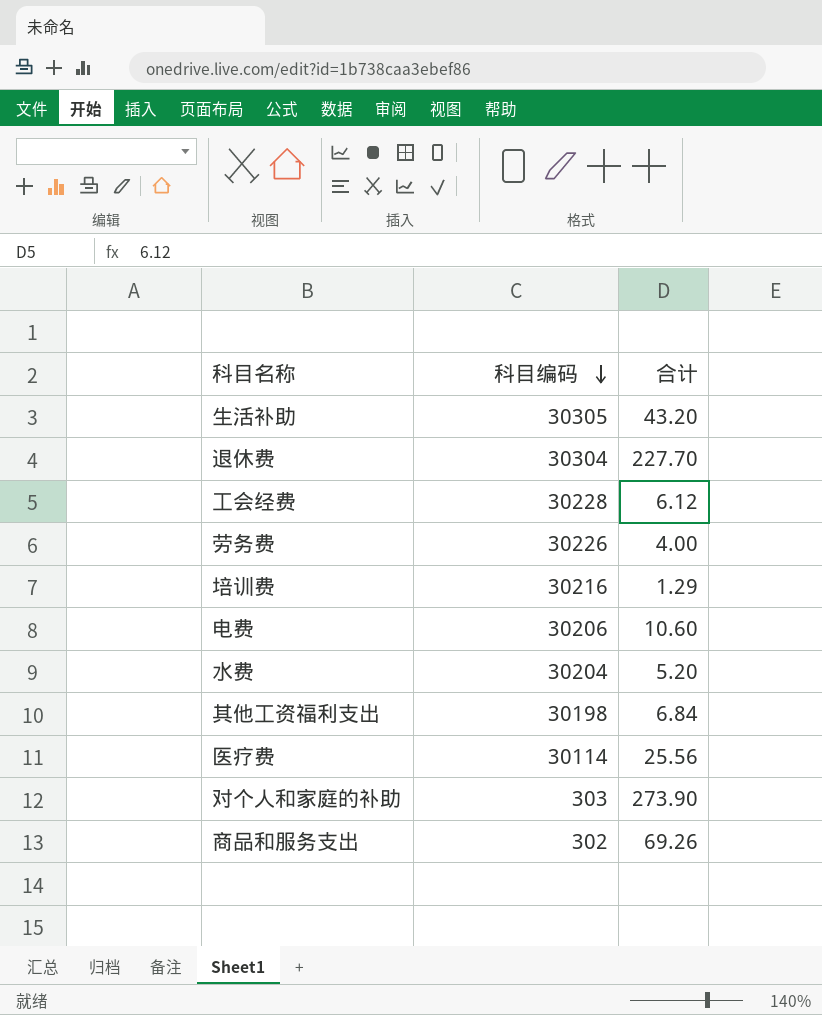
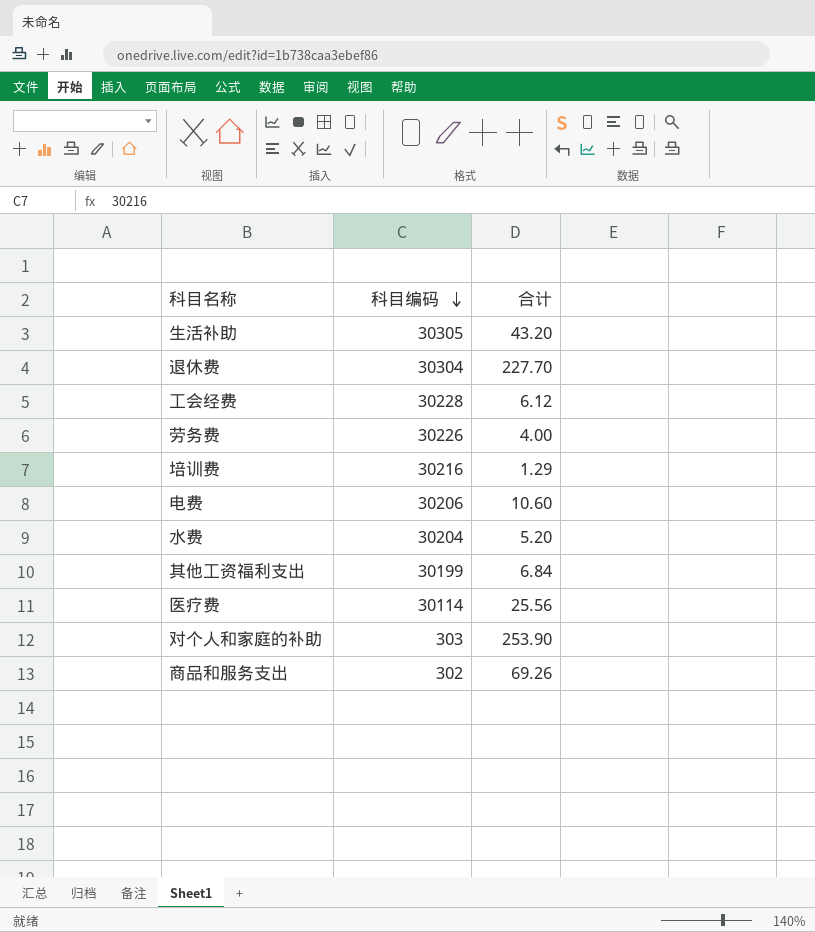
其他工资福利支出 | 科目编码: 30198 -> 30199
对个人和家庭的补助 | 合计: 273.90 -> 253.90

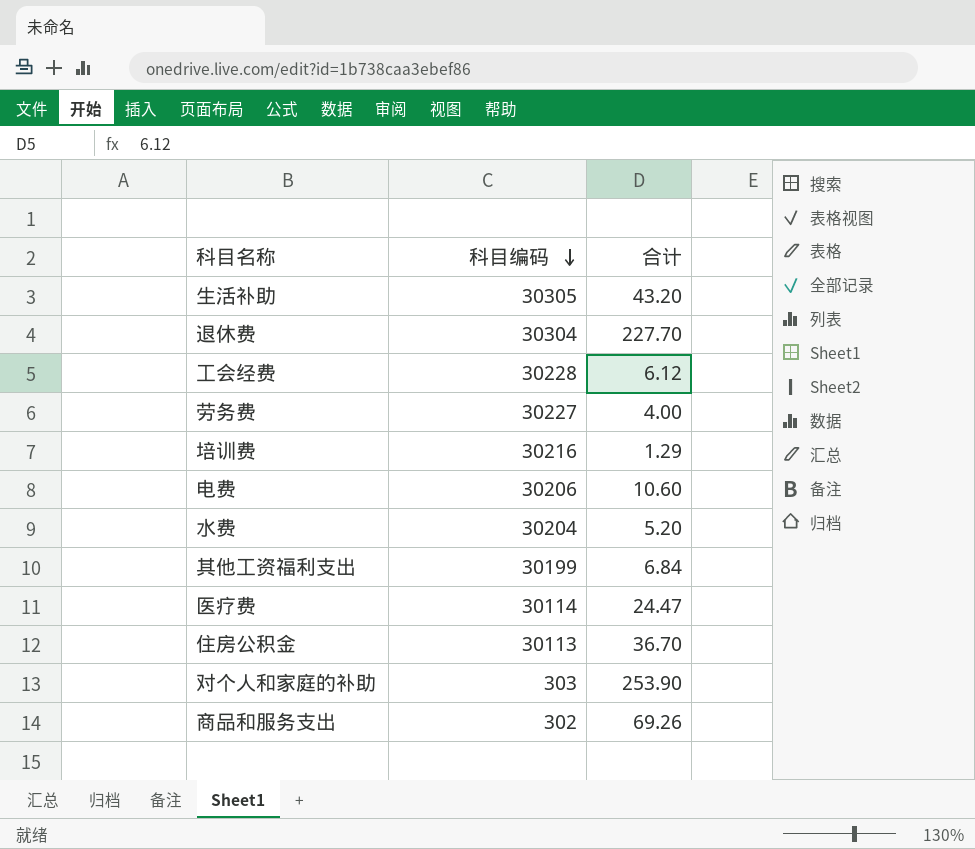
劳务费 | 科目编码: 30226 -> 30227
医疗费 | 合计: 25.56 -> 24.47
row 住房公积金: none -> 30113 | 36.70

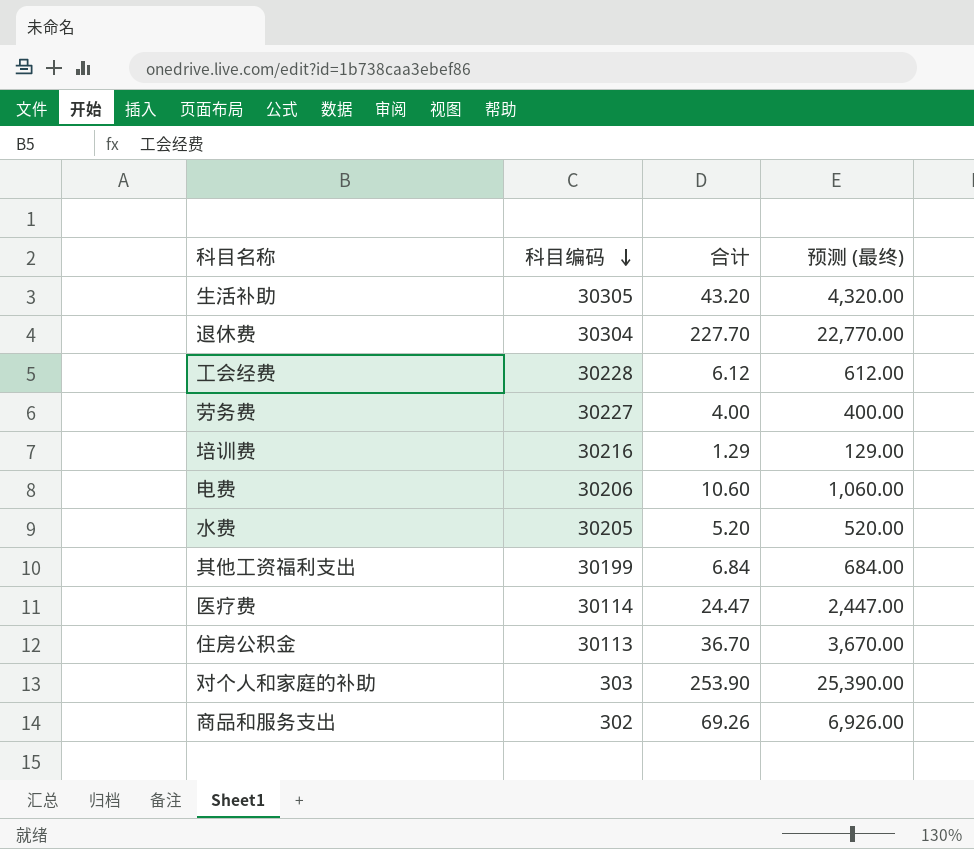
column 预测 (最终) | formula: none -> [合计] * 100
水费 | 科目编码: 30204 -> 30205

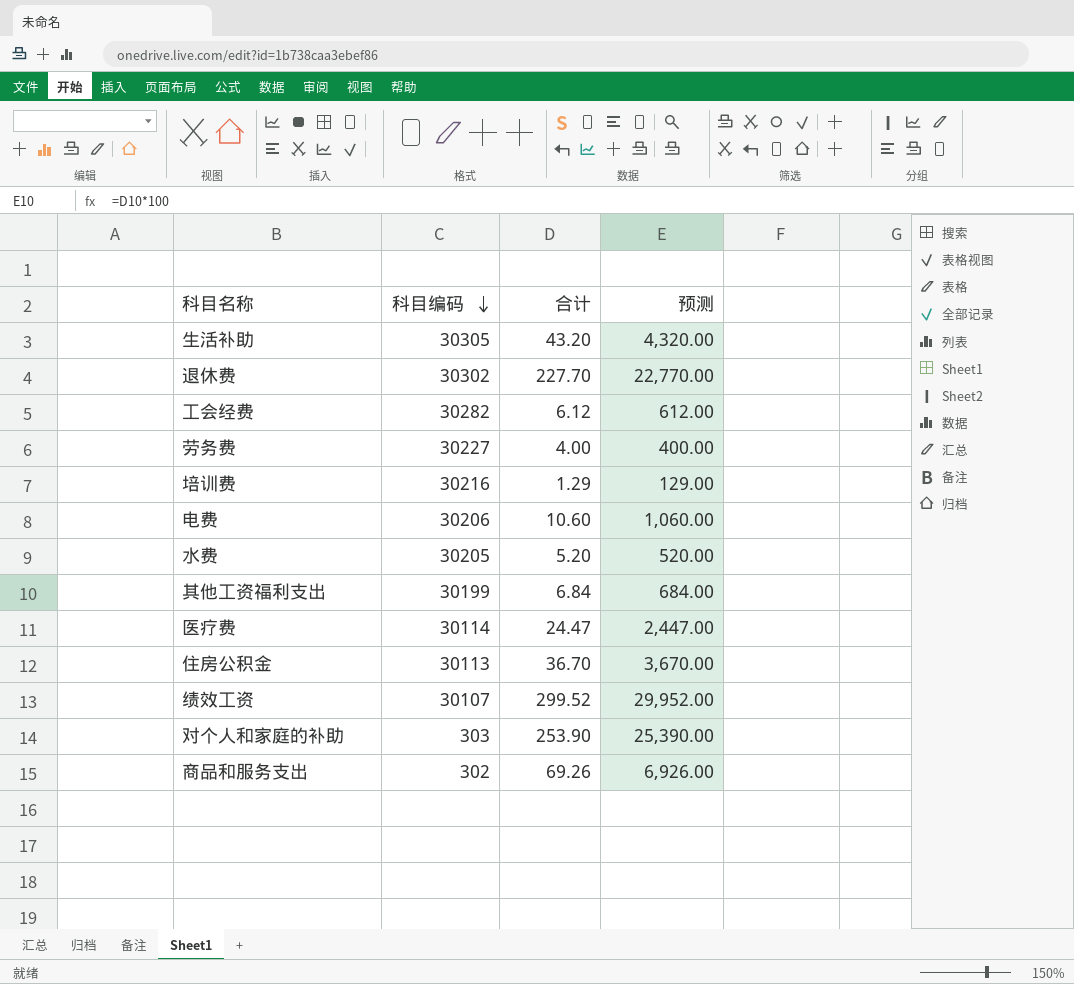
column name: 预测 (最终) -> 预测
退休费 | 科目编码: 30304 -> 30302
工会经费 | 科目编码: 30228 -> 30282
row 绩效工资: none -> 30107 | 299.52 | 29,952.00

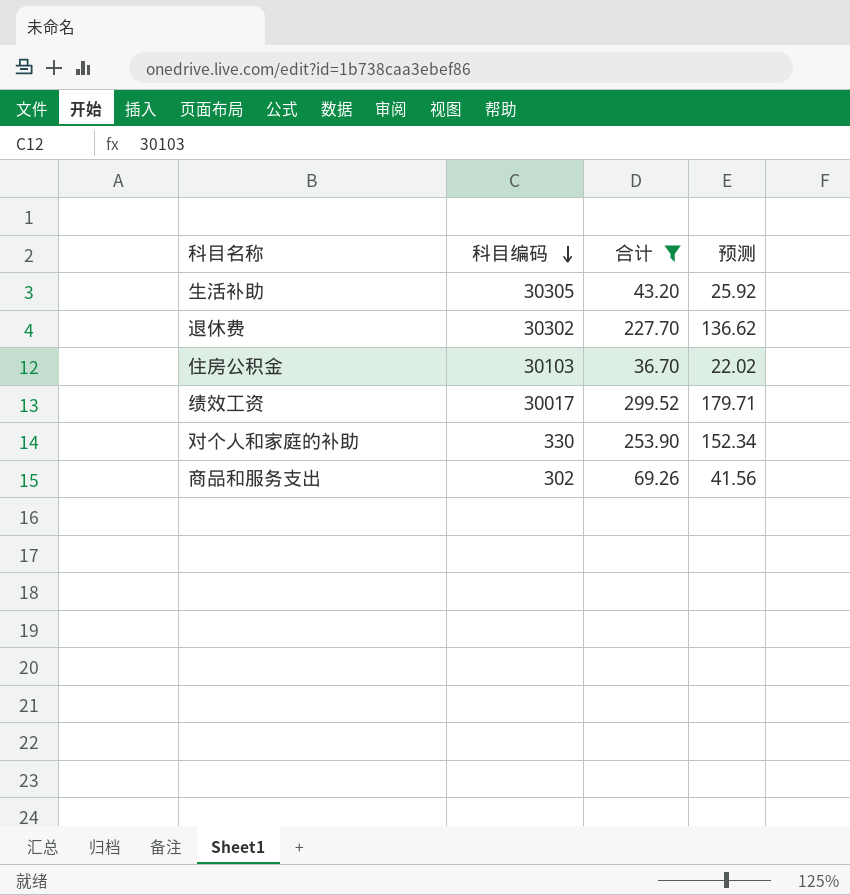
filter: none -> 合计 >= 36.70
column 预测 | formula: [合计] * 100 -> [合计] * 0.6
住房公积金 | 科目编码: 30113 -> 30103
绩效工资 | 科目编码: 30107 -> 30017
对个人和家庭的补助 | 科目编码: 303 -> 330

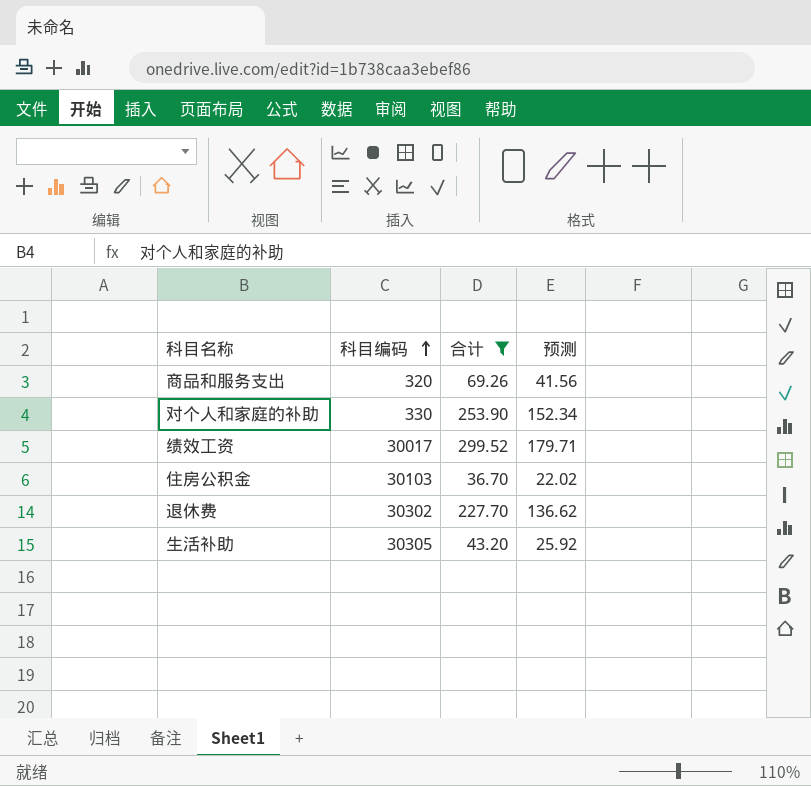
row order: 科目编码 descending -> 科目编码 ascending
商品和服务支出 | 科目编码: 302 -> 320

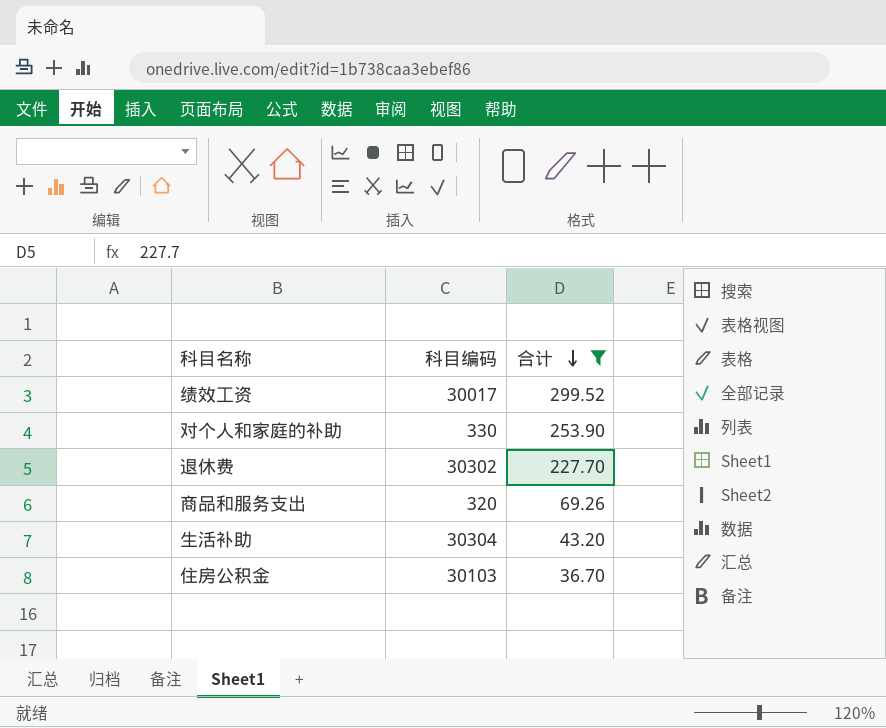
row order: 科目编码 ascending -> 合计 descending
column 预测 | formula: [合计] * 0.6 -> none
生活补助 | 科目编码: 30305 -> 30304

